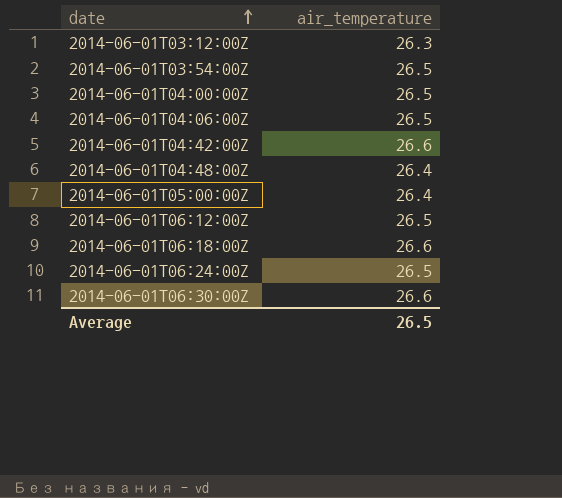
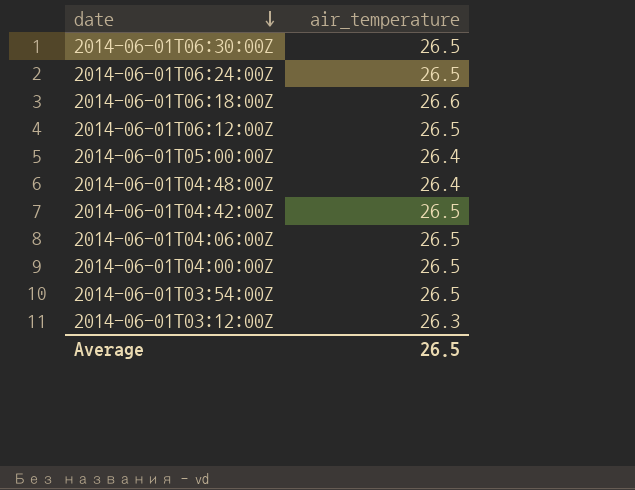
row order: date ascending -> date descending
2014-06-01T06:30:00Z | air_temperature: 26.6 -> 26.5
2014-06-01T04:42:00Z | air_temperature: 26.6 -> 26.5

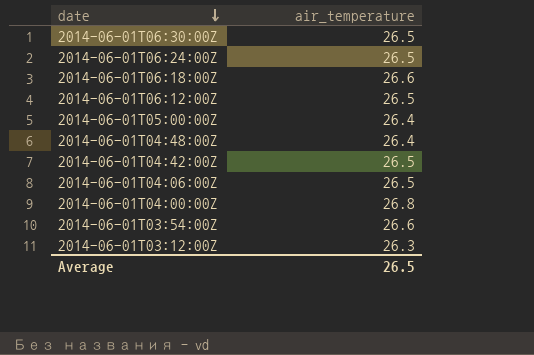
2014-06-01T04:00:00Z | air_temperature: 26.5 -> 26.8
2014-06-01T03:54:00Z | air_temperature: 26.5 -> 26.6

